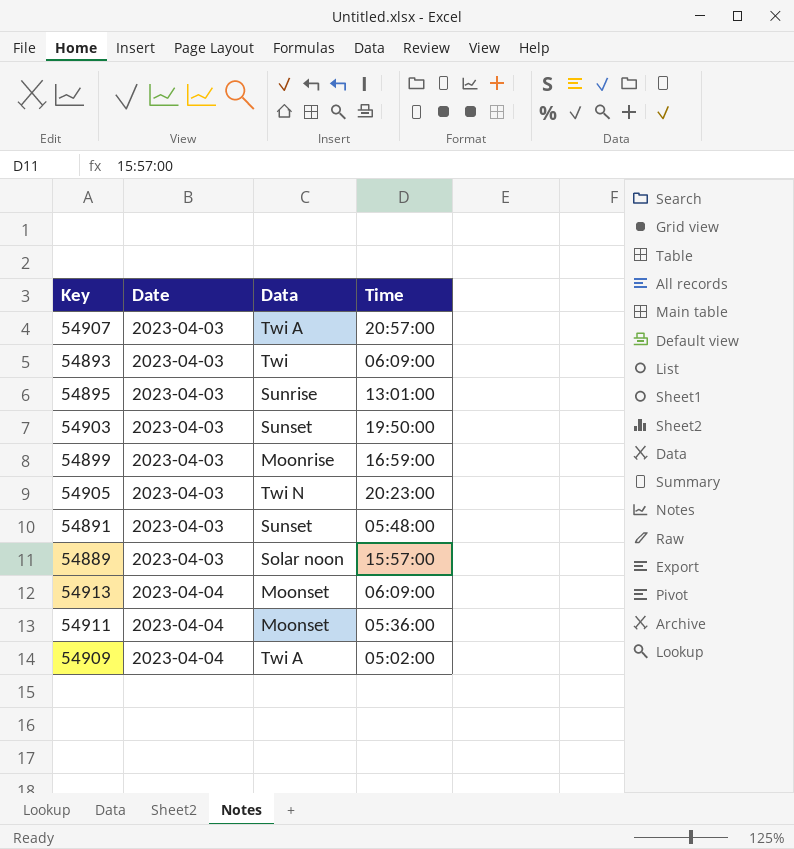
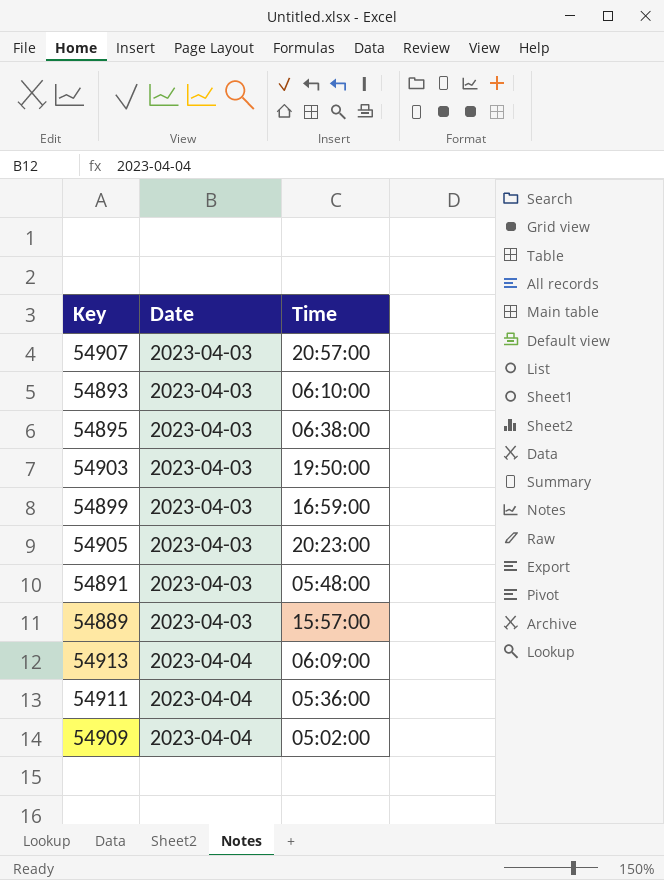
column Data | position: 3 -> none
54893 | Time: 06:09:00 -> 06:10:00
54895 | Time: 13:01:00 -> 06:38:00

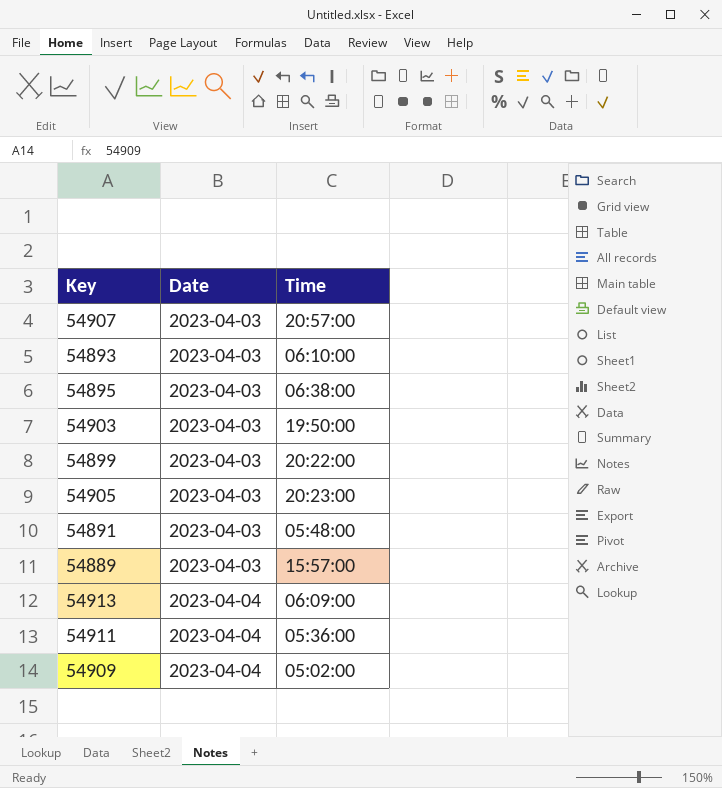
54899 | Time: 16:59:00 -> 20:22:00

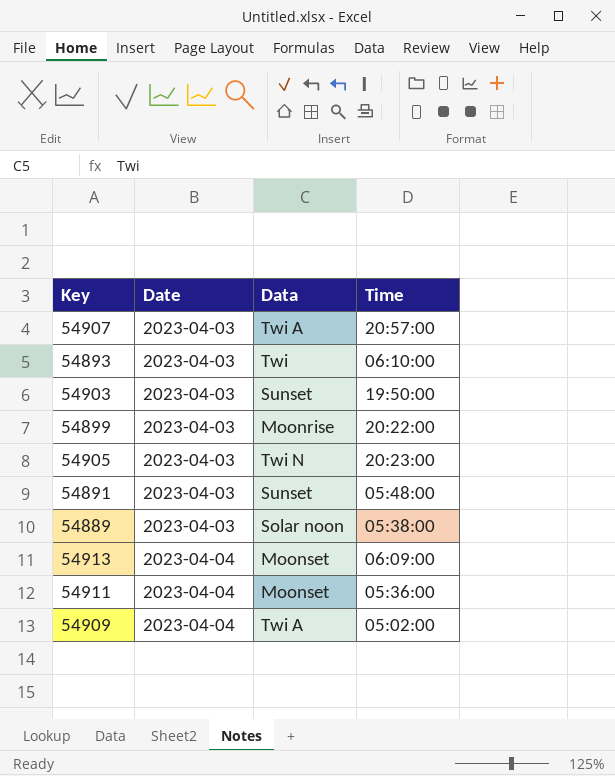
column Data | position: none -> 3
row 54895: 2023-04-03 | 06:38:00 -> none
54889 | Time: 15:57:00 -> 05:38:00

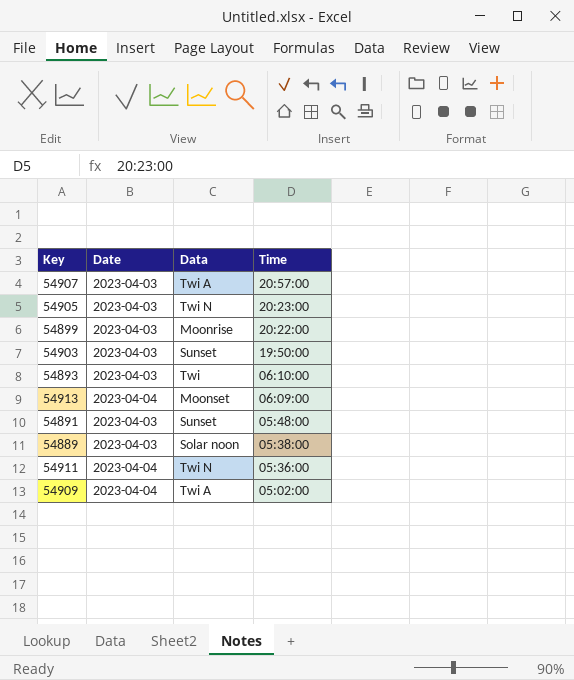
row order: Date ascending -> Time descending
54911 | Data: Moonset -> Twi N

